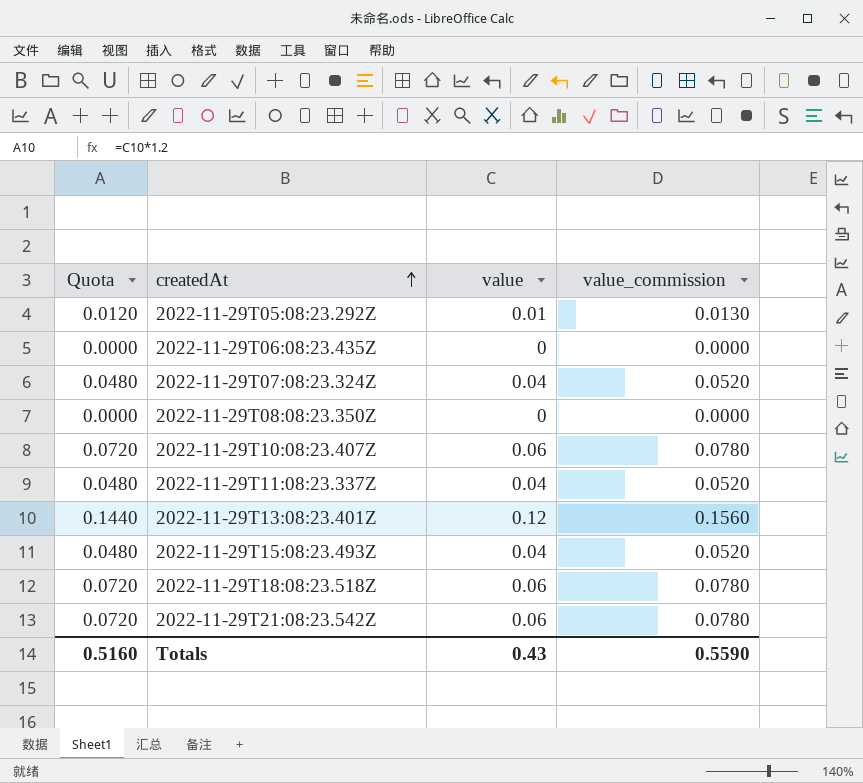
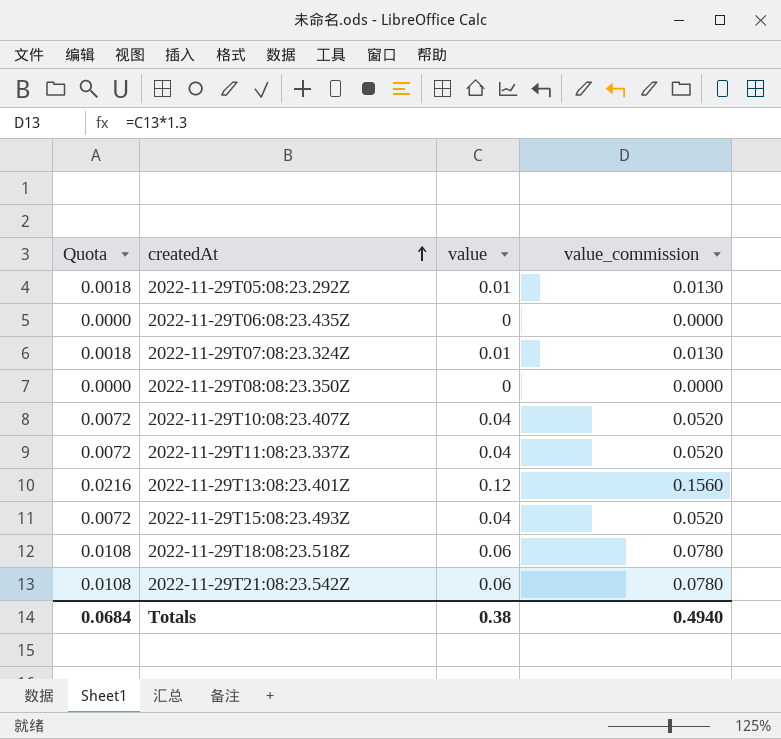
column Quota | formula: [value] * 1.2 -> [value] * 0.18
2022-11-29T07:08:23.324Z | value: 0.04 -> 0.01
2022-11-29T07:08:23.324Z | value_commission: 0.0520 -> 0.0130
2022-11-29T10:08:23.407Z | value: 0.06 -> 0.04
2022-11-29T10:08:23.407Z | value_commission: 0.0780 -> 0.0520
Totals | Quota: 0.5160 -> 0.0684
Totals | value: 0.43 -> 0.38
Totals | value_commission: 0.5590 -> 0.4940

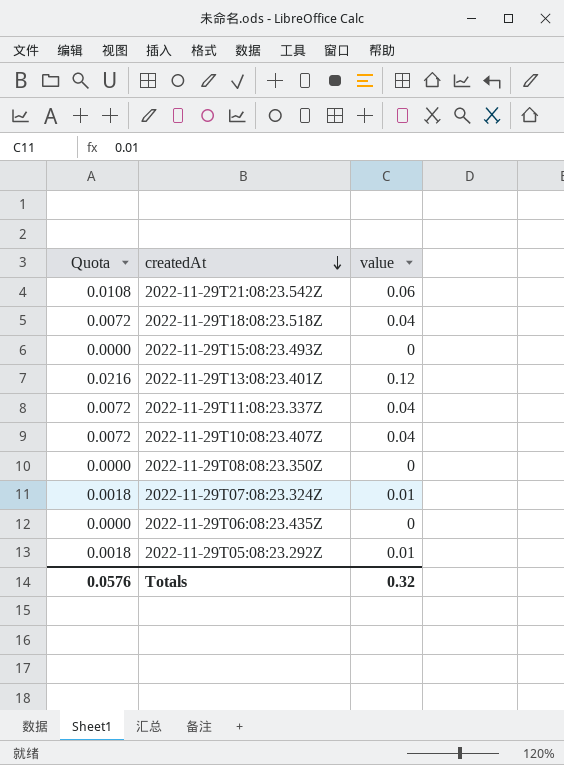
row order: createdAt ascending -> createdAt descending
column value_commission | formula: [value] * 1.3 -> none
2022-11-29T18:08:23.518Z | Quota: 0.0108 -> 0.0072
2022-11-29T18:08:23.518Z | value: 0.06 -> 0.04
2022-11-29T15:08:23.493Z | Quota: 0.0072 -> 0.0000
2022-11-29T15:08:23.493Z | value: 0.04 -> 0
Totals | Quota: 0.0684 -> 0.0576
Totals | value: 0.38 -> 0.32

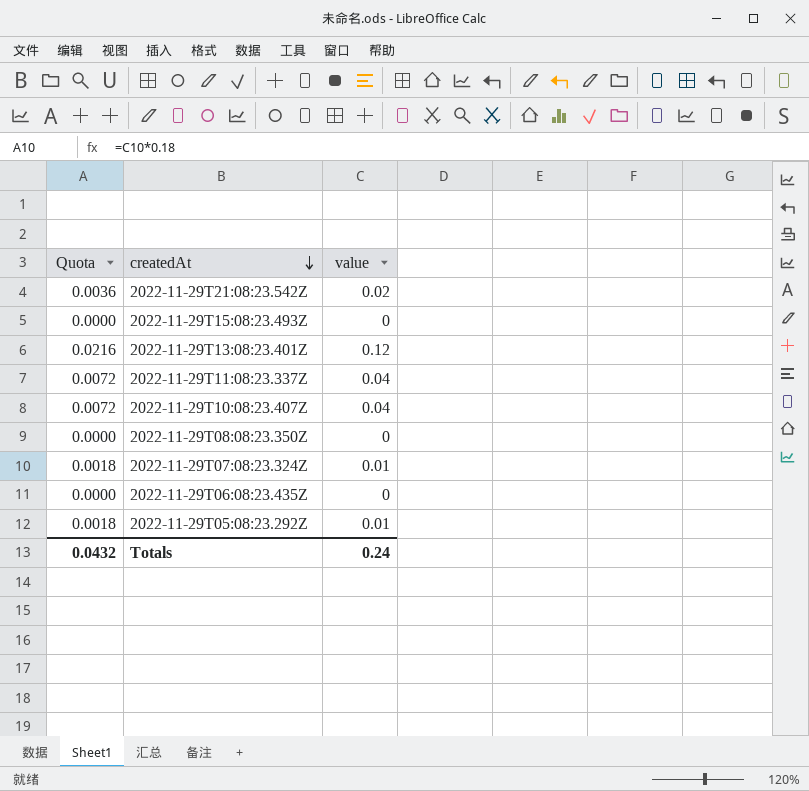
row 2022-11-29T18:08:23.518Z: 0.0072 | 0.04 -> none
2022-11-29T21:08:23.542Z | Quota: 0.0108 -> 0.0036
2022-11-29T21:08:23.542Z | value: 0.06 -> 0.02
Totals | Quota: 0.0576 -> 0.0432
Totals | value: 0.32 -> 0.24

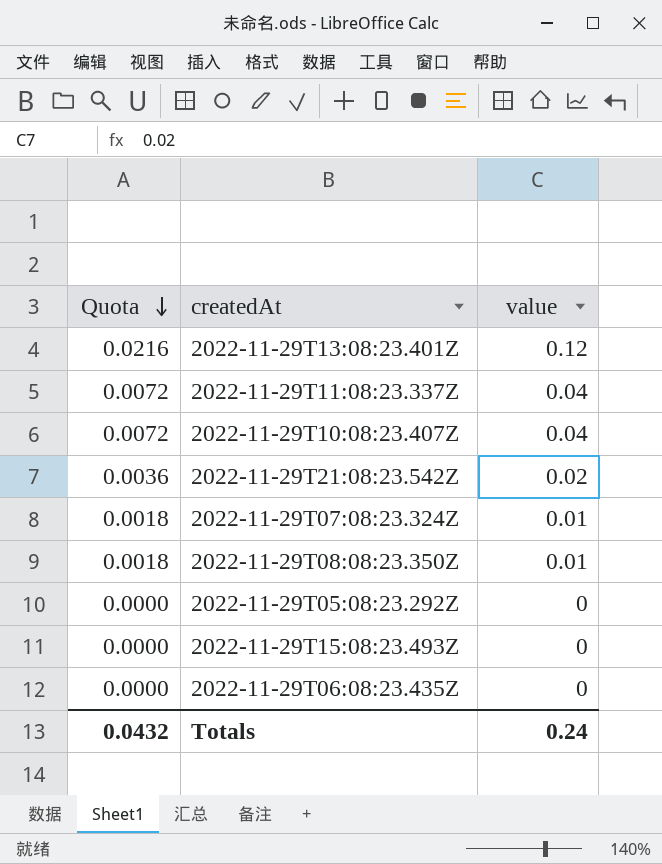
row order: createdAt descending -> Quota descending
2022-11-29T08:08:23.350Z | Quota: 0.0000 -> 0.0018
2022-11-29T08:08:23.350Z | value: 0 -> 0.01
2022-11-29T05:08:23.292Z | Quota: 0.0018 -> 0.0000
2022-11-29T05:08:23.292Z | value: 0.01 -> 0

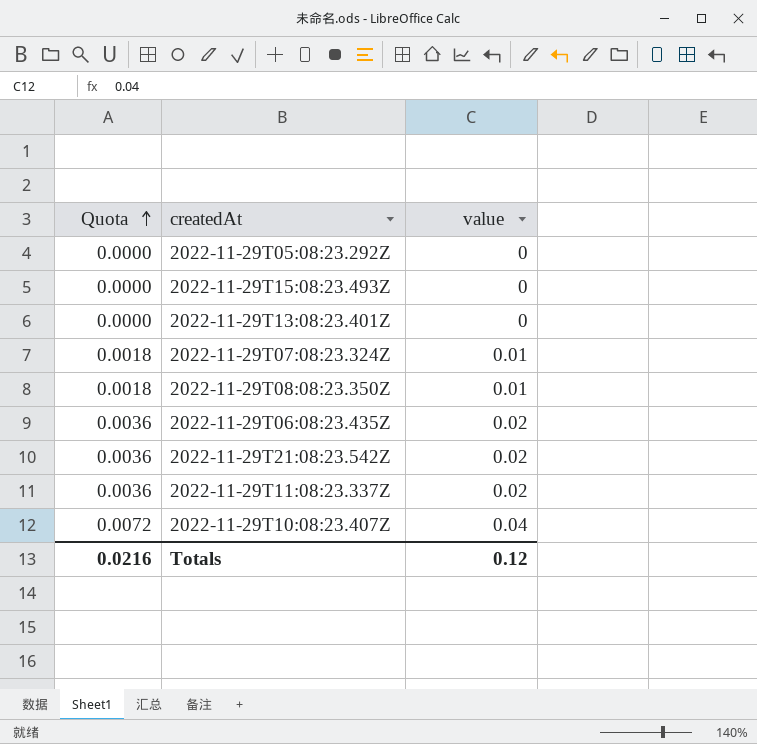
row order: Quota descending -> Quota ascending
2022-11-29T13:08:23.401Z | Quota: 0.0216 -> 0.0000
2022-11-29T13:08:23.401Z | value: 0.12 -> 0
2022-11-29T06:08:23.435Z | Quota: 0.0000 -> 0.0036
2022-11-29T06:08:23.435Z | value: 0 -> 0.02
2022-11-29T11:08:23.337Z | Quota: 0.0072 -> 0.0036
2022-11-29T11:08:23.337Z | value: 0.04 -> 0.02
Totals | Quota: 0.0432 -> 0.0216
Totals | value: 0.24 -> 0.12

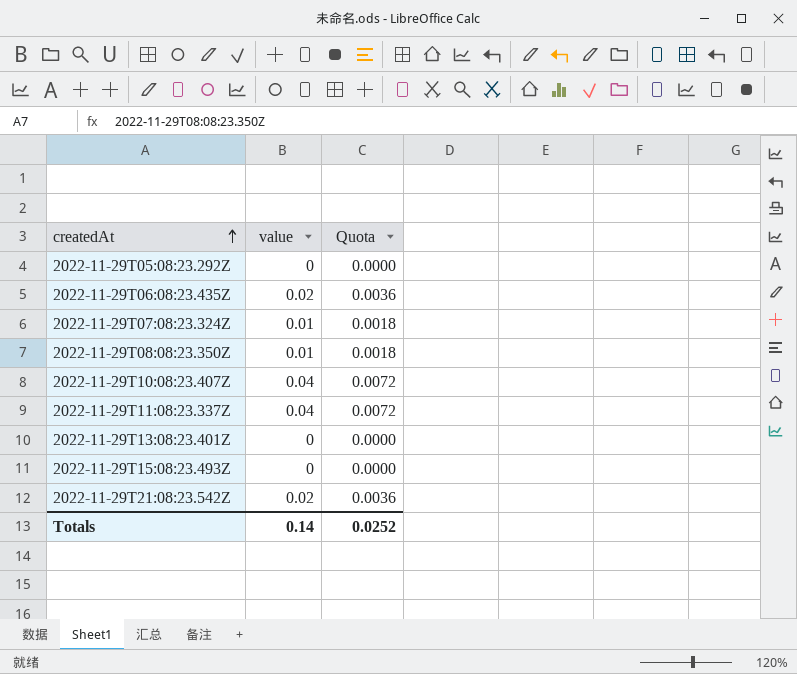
row order: Quota ascending -> createdAt ascending
column Quota | position: 1 -> 3
2022-11-29T11:08:23.337Z | value: 0.02 -> 0.04
2022-11-29T11:08:23.337Z | Quota: 0.0036 -> 0.0072
Totals | value: 0.12 -> 0.14
Totals | Quota: 0.0216 -> 0.0252

